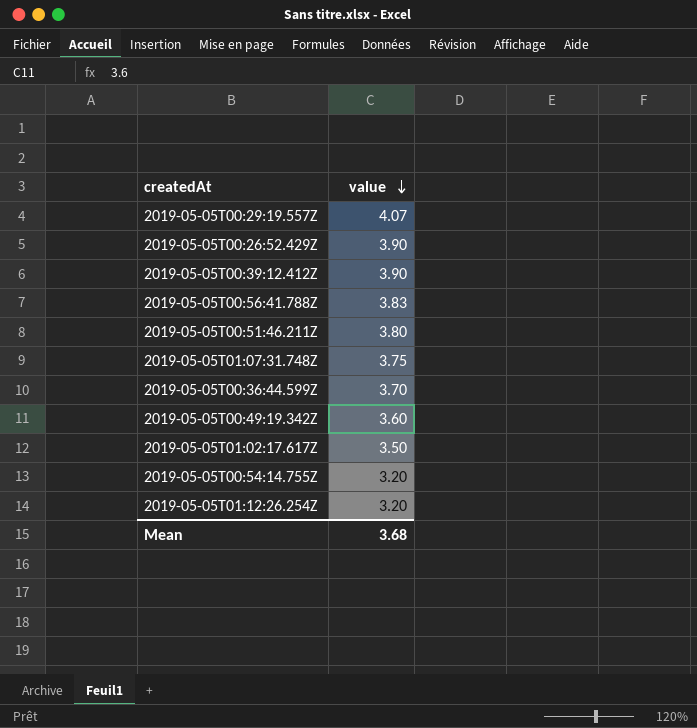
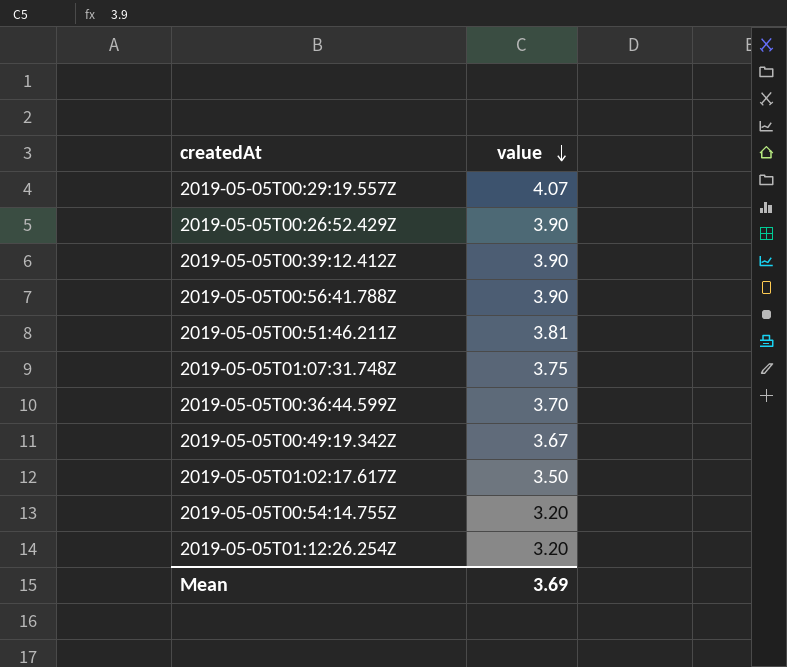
2019-05-05T00:56:41.788Z | value: 3.83 -> 3.90
2019-05-05T00:51:46.211Z | value: 3.80 -> 3.81
2019-05-05T00:49:19.342Z | value: 3.60 -> 3.67
Mean | value: 3.68 -> 3.69

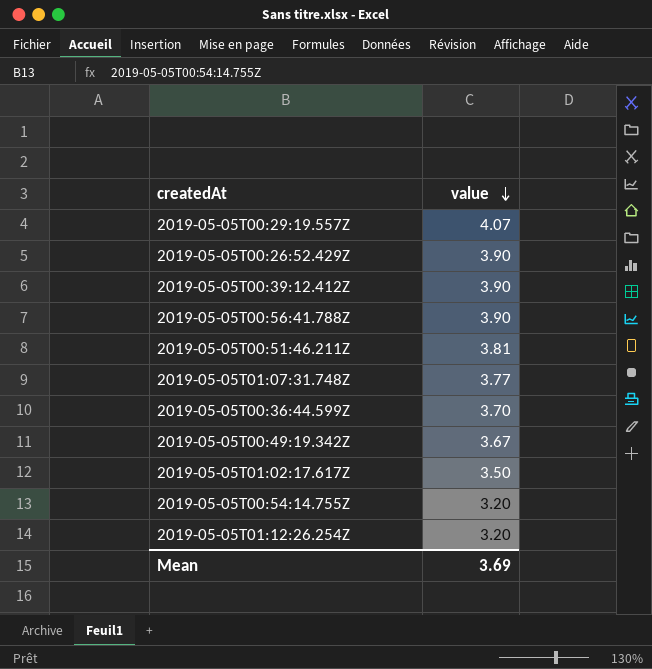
2019-05-05T01:07:31.748Z | value: 3.75 -> 3.77

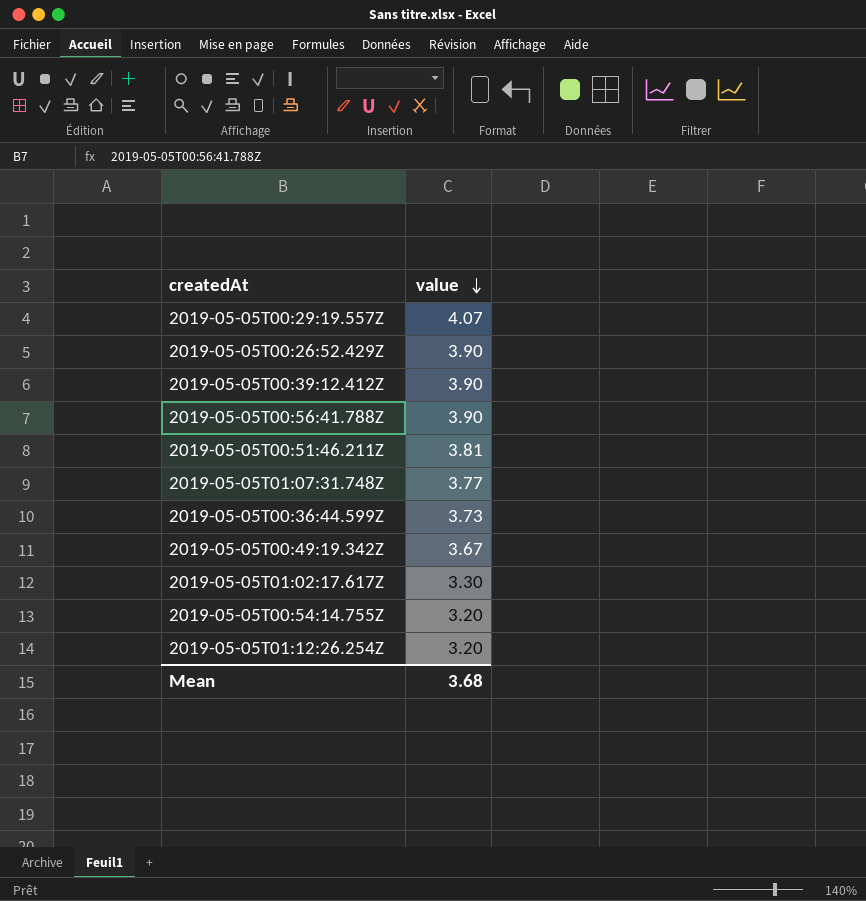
2019-05-05T00:36:44.599Z | value: 3.70 -> 3.73
2019-05-05T01:02:17.617Z | value: 3.50 -> 3.30
Mean | value: 3.69 -> 3.68

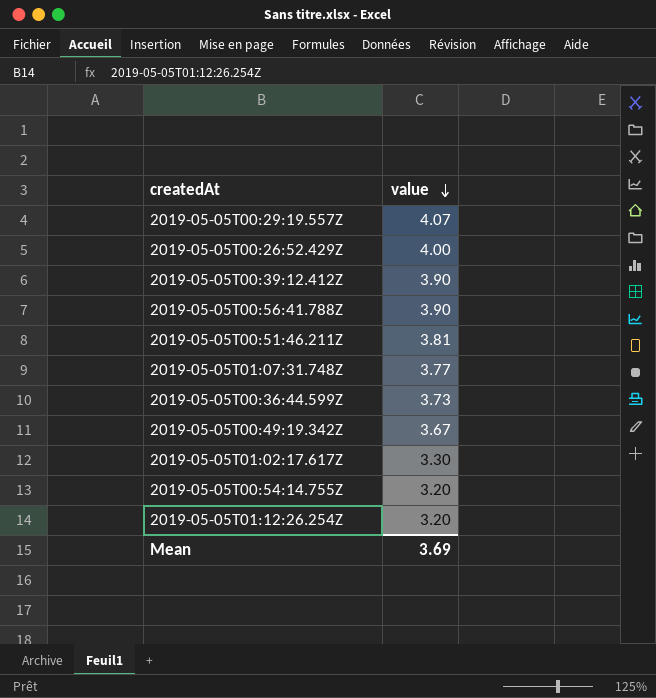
2019-05-05T00:26:52.429Z | value: 3.90 -> 4.00
Mean | value: 3.68 -> 3.69

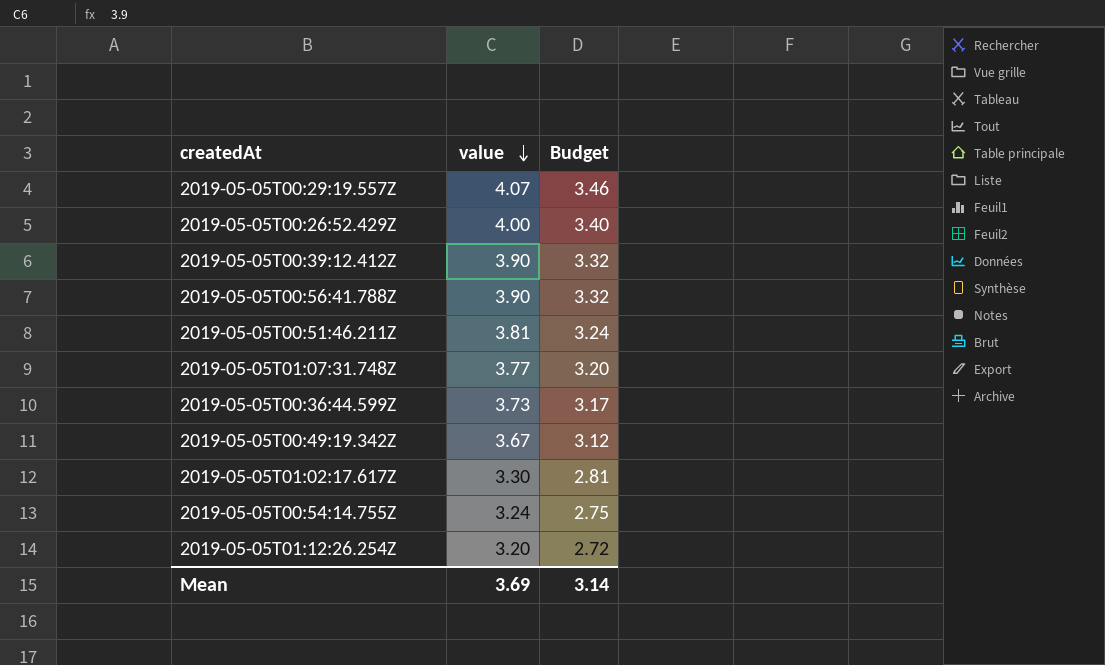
column Budget | formula: none -> [value] * 0.85
2019-05-05T00:54:14.755Z | value: 3.20 -> 3.24

